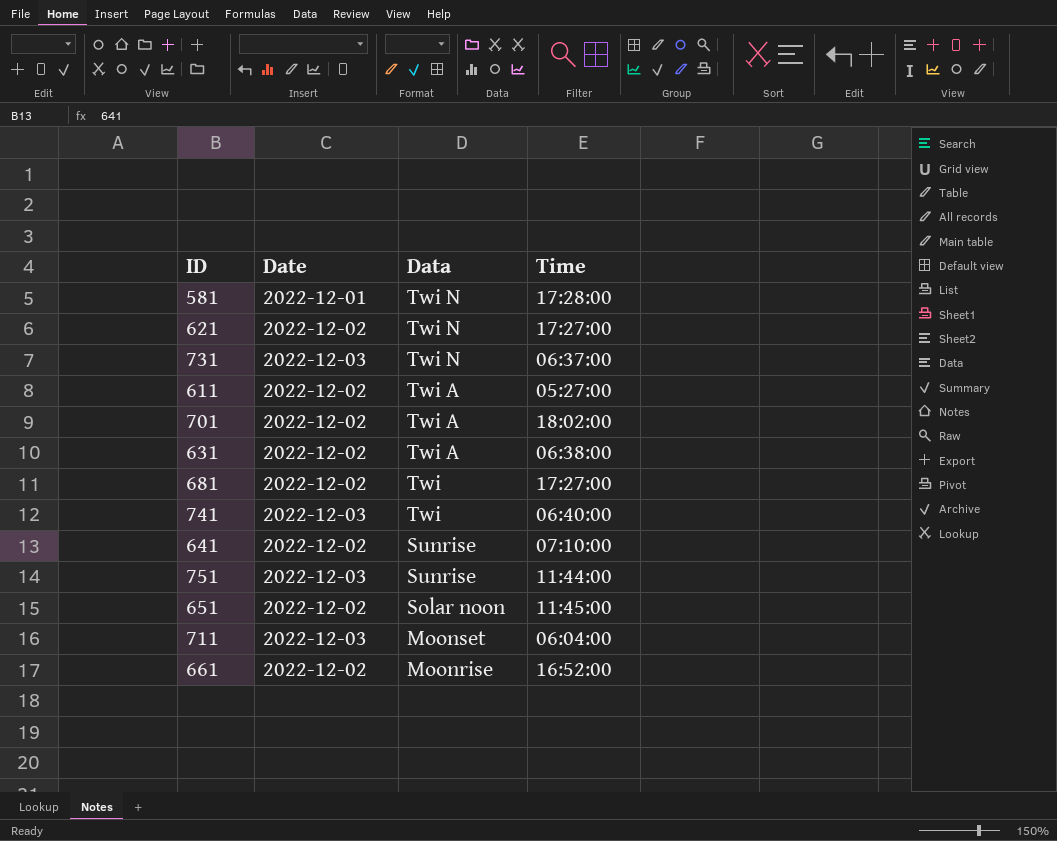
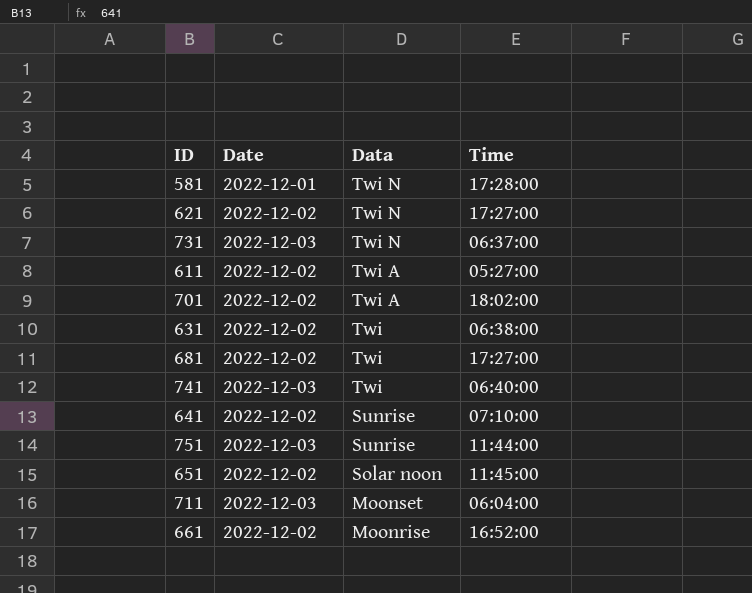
631 | Data: Twi A -> Twi

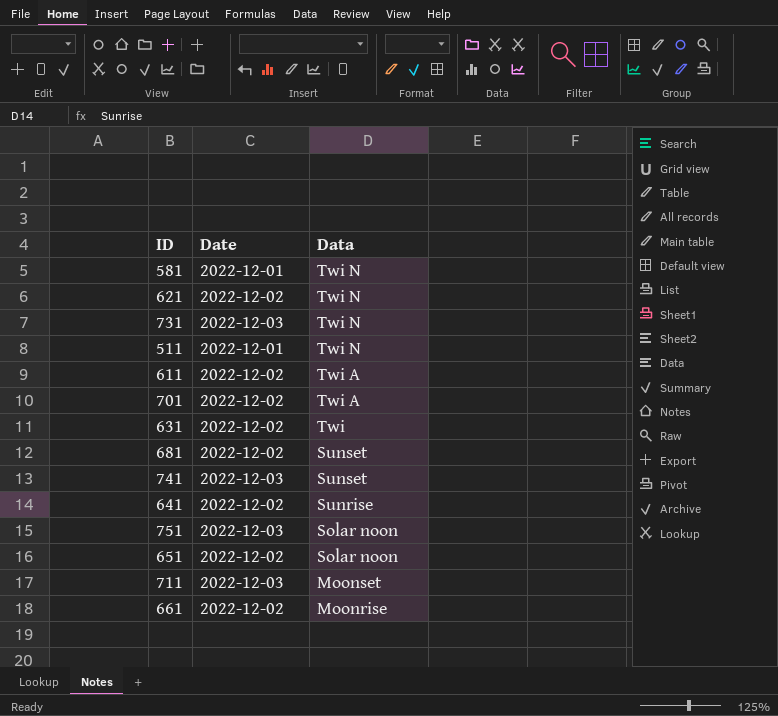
column Time | position: 4 -> none
row 511: none -> 2022-12-01 | Twi N
681 | Data: Twi -> Sunset
741 | Data: Twi -> Sunset
751 | Data: Sunrise -> Solar noon

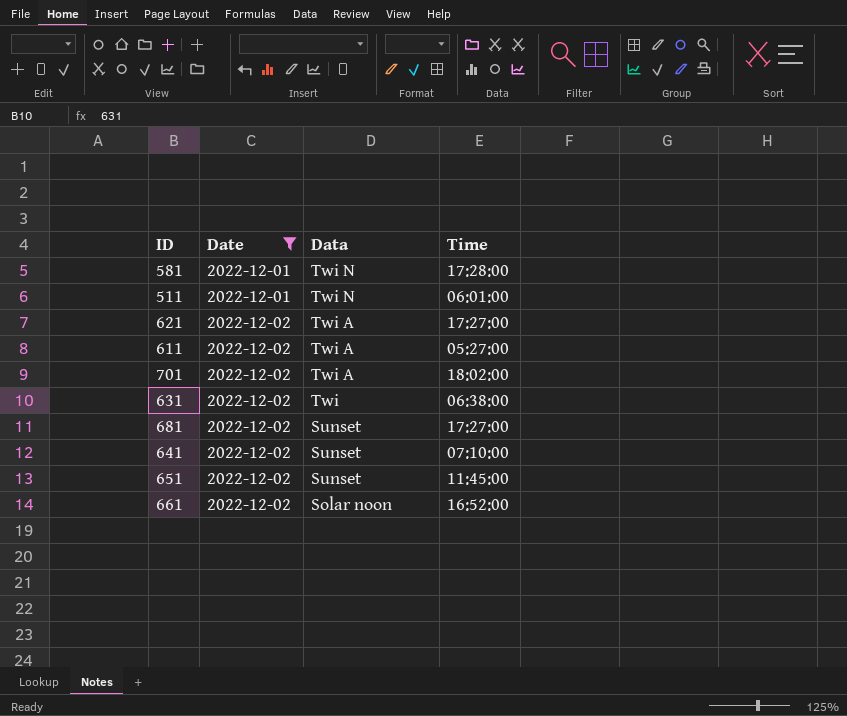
filter: none -> Date != 2022-12-03
row order: Data descending -> Date ascending
column Time | position: none -> 4
621 | Data: Twi N -> Twi A
641 | Data: Sunrise -> Sunset
651 | Data: Solar noon -> Sunset
661 | Data: Moonrise -> Solar noon

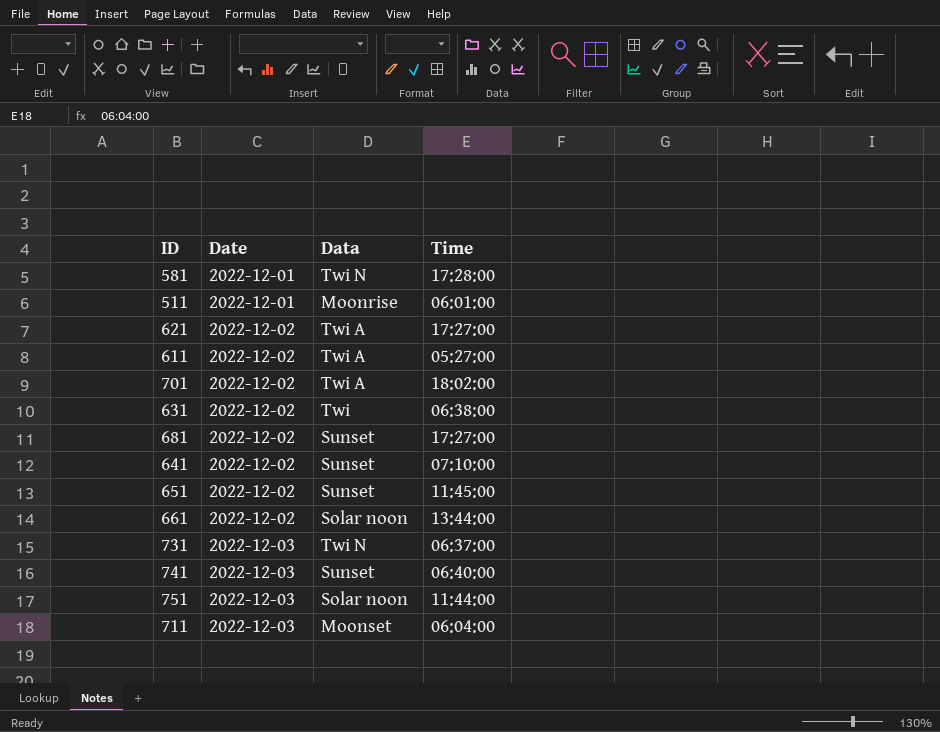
filter: Date != 2022-12-03 -> none
511 | Data: Twi N -> Moonrise
661 | Time: 16:52:00 -> 13:44:00

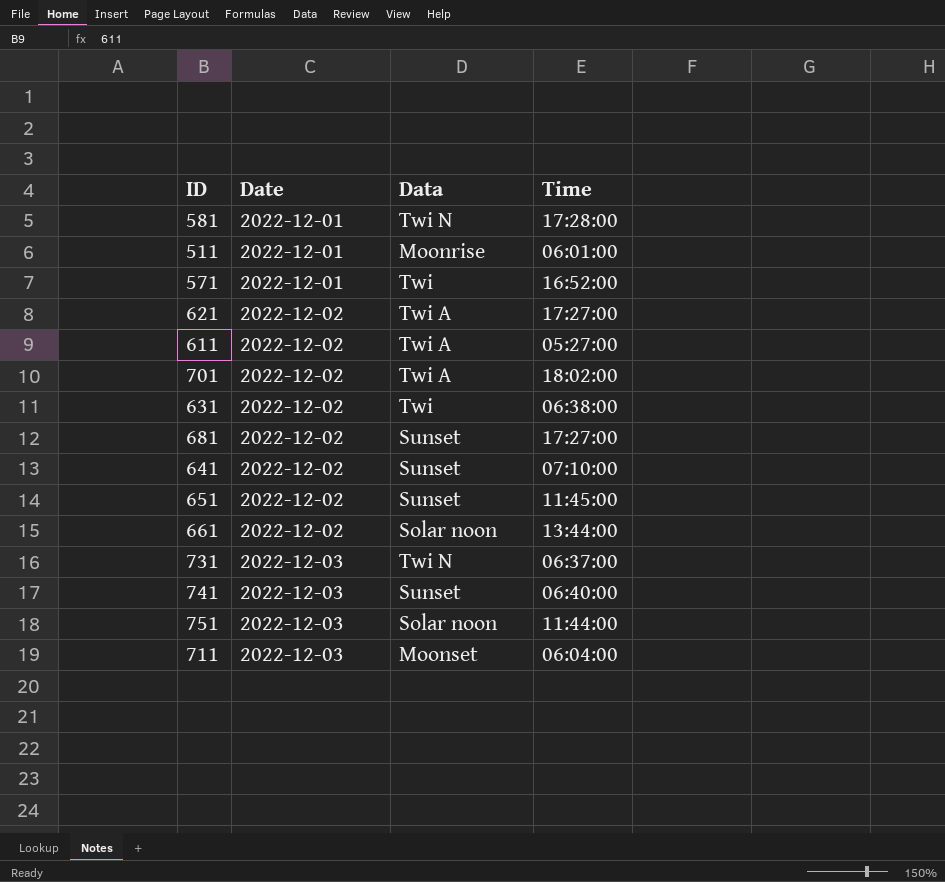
row 571: none -> 2022-12-01 | Twi | 16:52:00

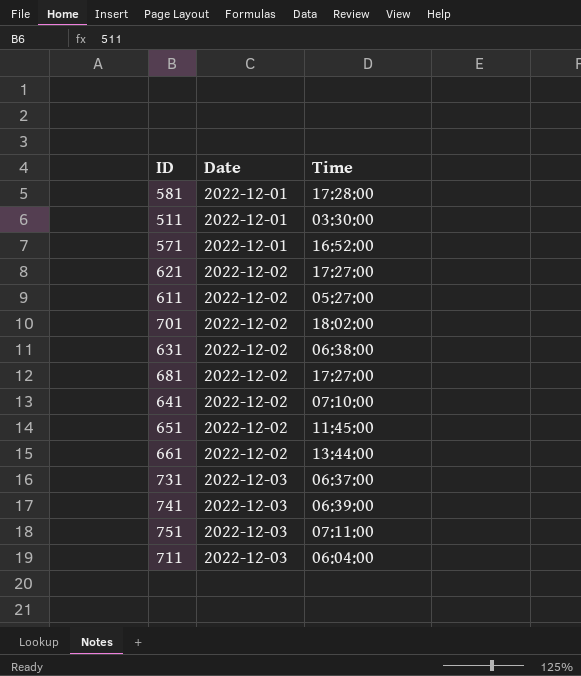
column Data | position: 3 -> none
511 | Time: 06:01:00 -> 03:30:00
741 | Time: 06:40:00 -> 06:39:00
751 | Time: 11:44:00 -> 07:11:00

